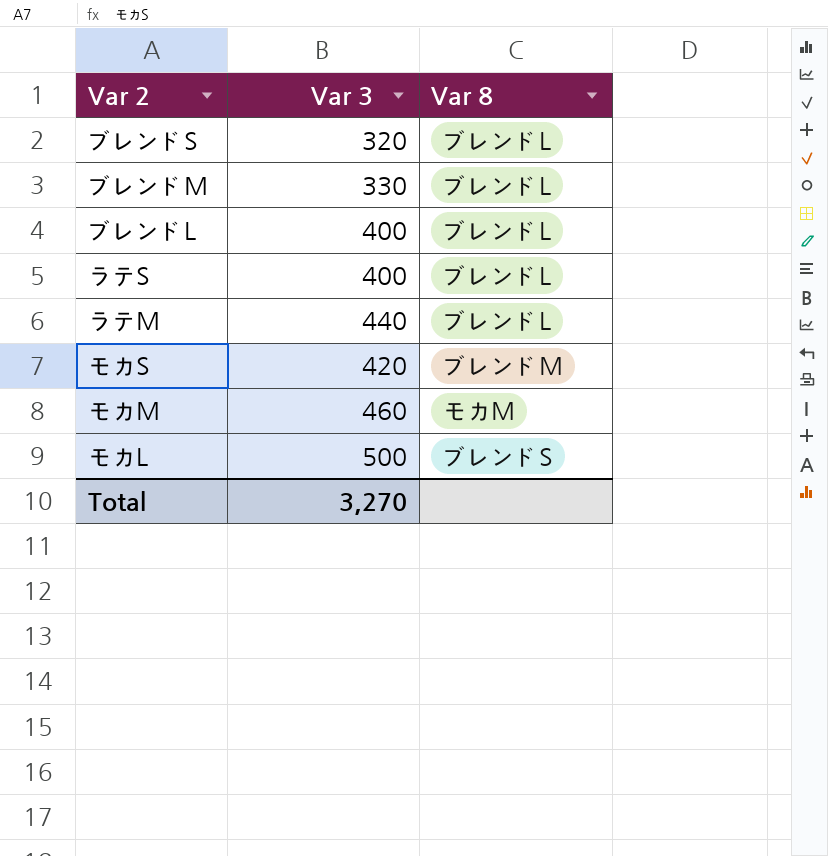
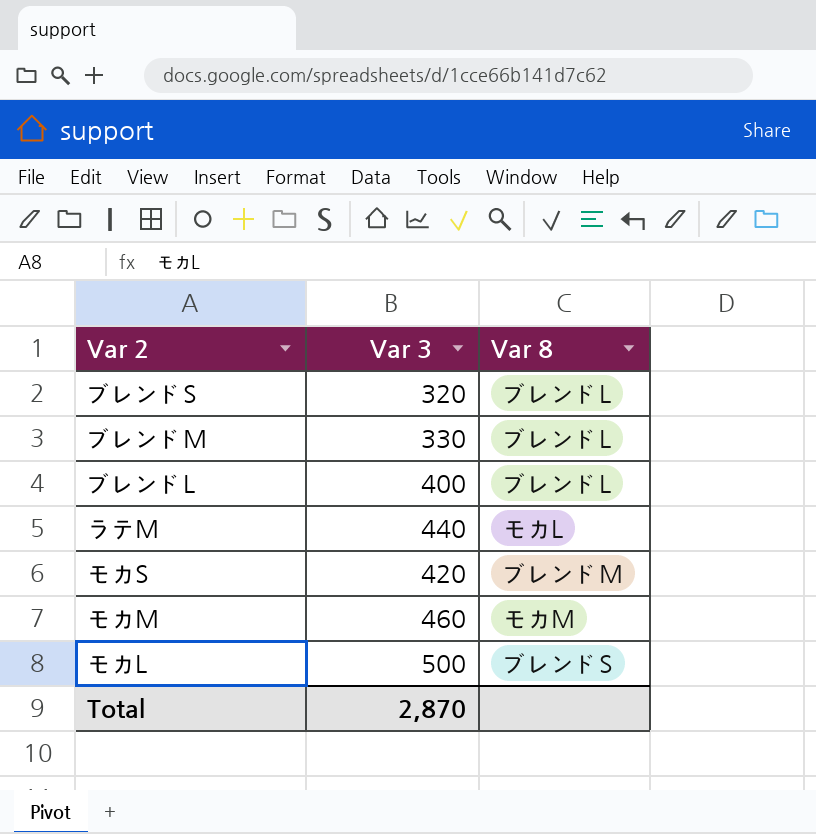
row ラテS: 400 | ブレンドL -> none
ラテM | Var 8: ブレンドL -> モカL
Total | Var 3: 3,270 -> 2,870

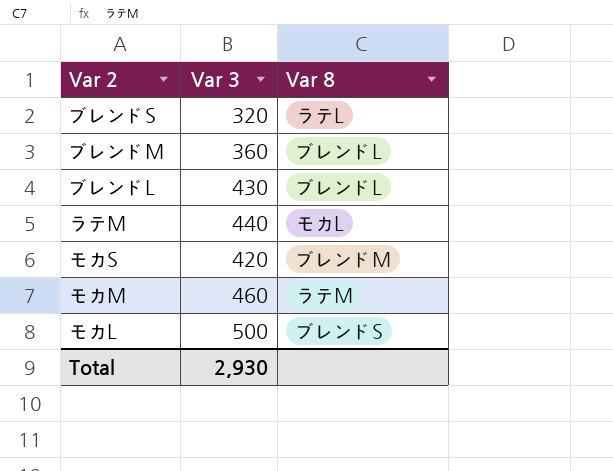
ブレンドS | Var 8: ブレンドL -> ラテL
ブレンドM | Var 3: 330 -> 360
ブレンドL | Var 3: 400 -> 430
モカM | Var 8: モカM -> ラテM
Total | Var 3: 2,870 -> 2,930

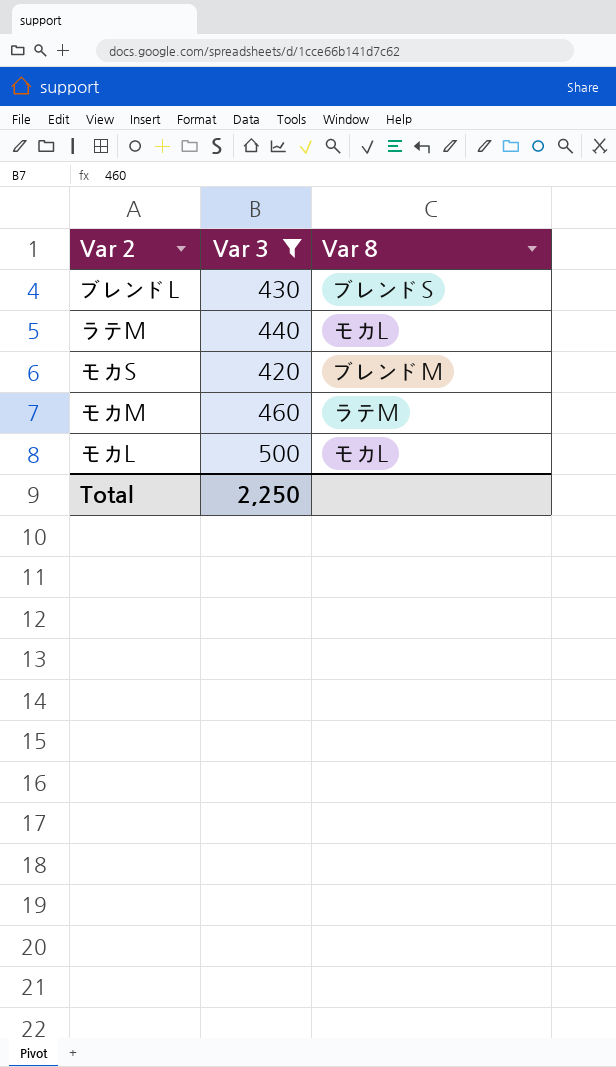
filter: none -> Var 3 >= 420
ブレンドL | Var 8: ブレンドL -> ブレンドS
モカL | Var 8: ブレンドS -> モカL
Total | Var 3: 2,930 -> 2,250

